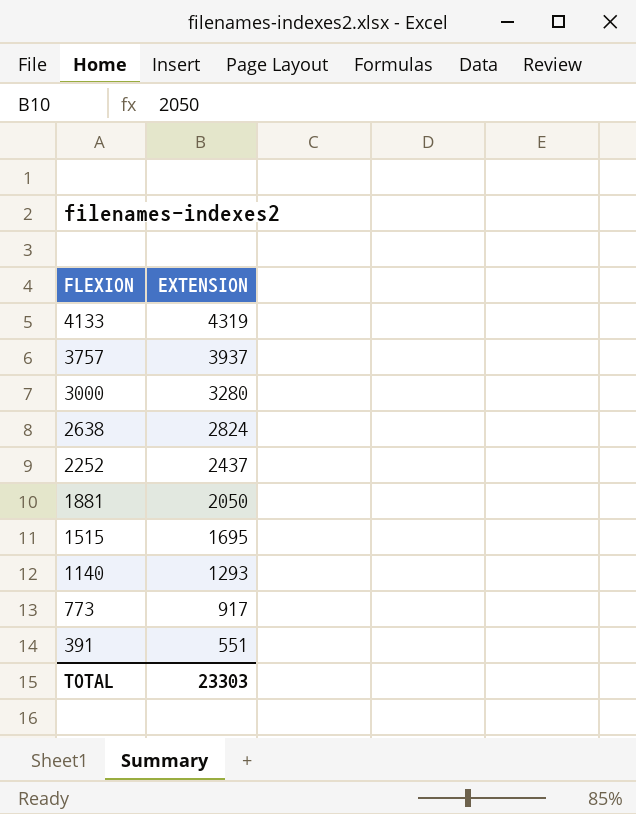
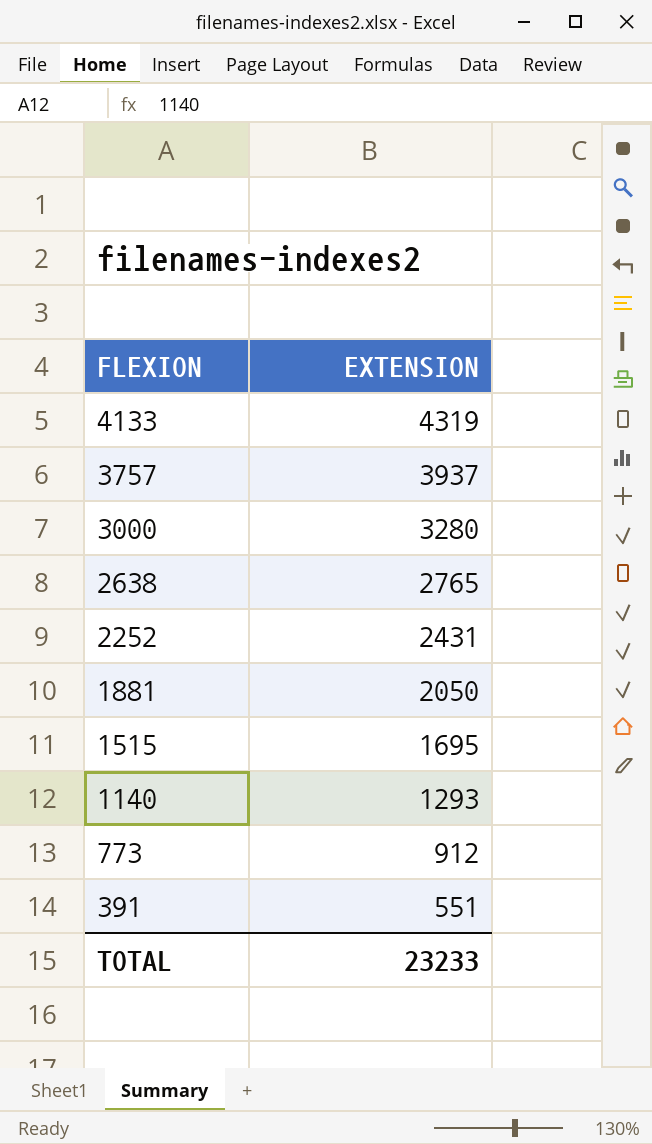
2638 | EXTENSION: 2824 -> 2765
2252 | EXTENSION: 2437 -> 2431
773 | EXTENSION: 917 -> 912
TOTAL | EXTENSION: 23303 -> 23233

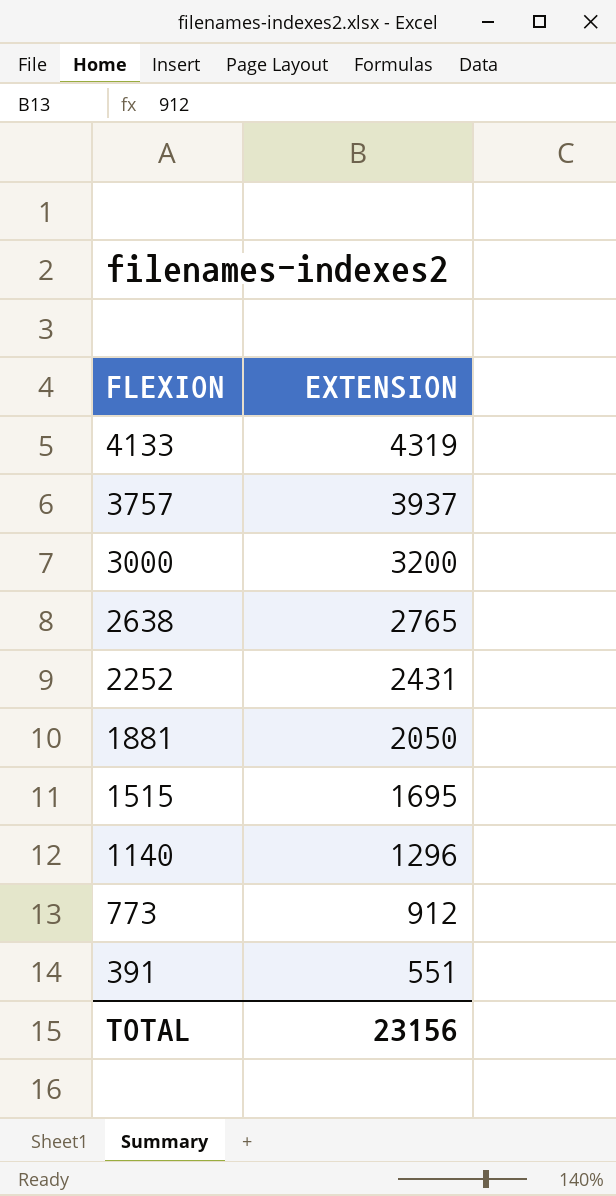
3000 | EXTENSION: 3280 -> 3200
1140 | EXTENSION: 1293 -> 1296
TOTAL | EXTENSION: 23233 -> 23156

